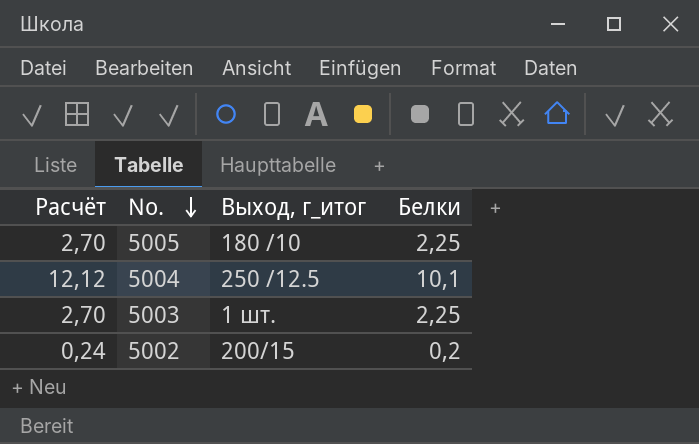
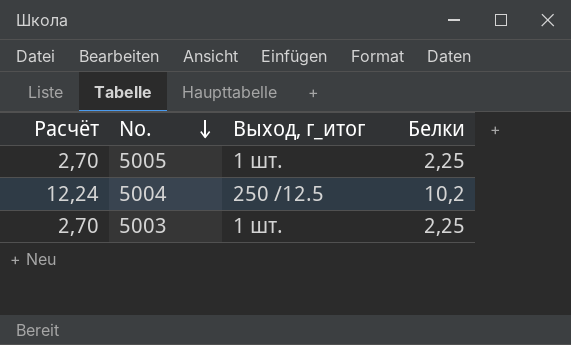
row 5002: 0,24 | 200/15 | 0,2 -> none
5005 | Выход, г_итог: 180 /10 -> 1 шт.
5004 | Расчёт: 12,12 -> 12,24
5004 | Белки: 10,1 -> 10,2

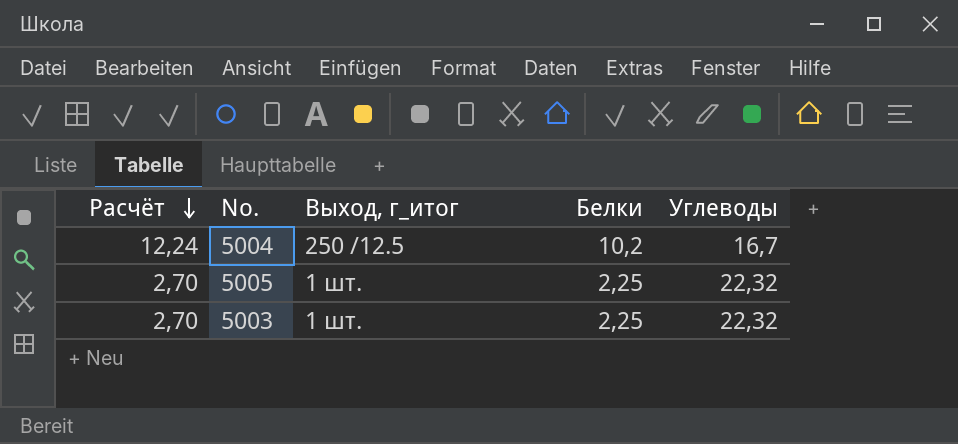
row order: No. descending -> Расчёт descending
column Углеводы | position: none -> 5

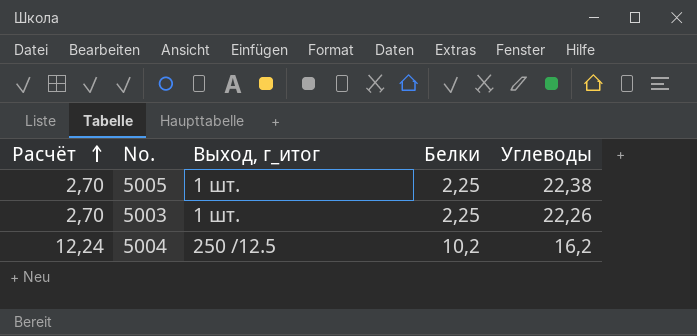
row order: Расчёт descending -> Расчёт ascending
5005 | Углеводы: 22,32 -> 22,38
5003 | Углеводы: 22,32 -> 22,26
5004 | Углеводы: 16,7 -> 16,2

